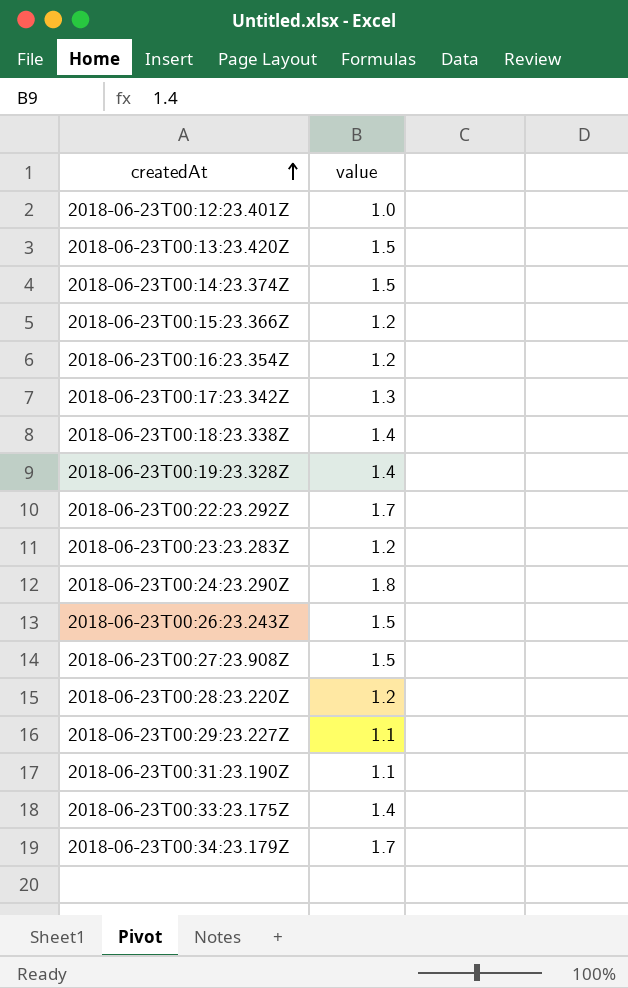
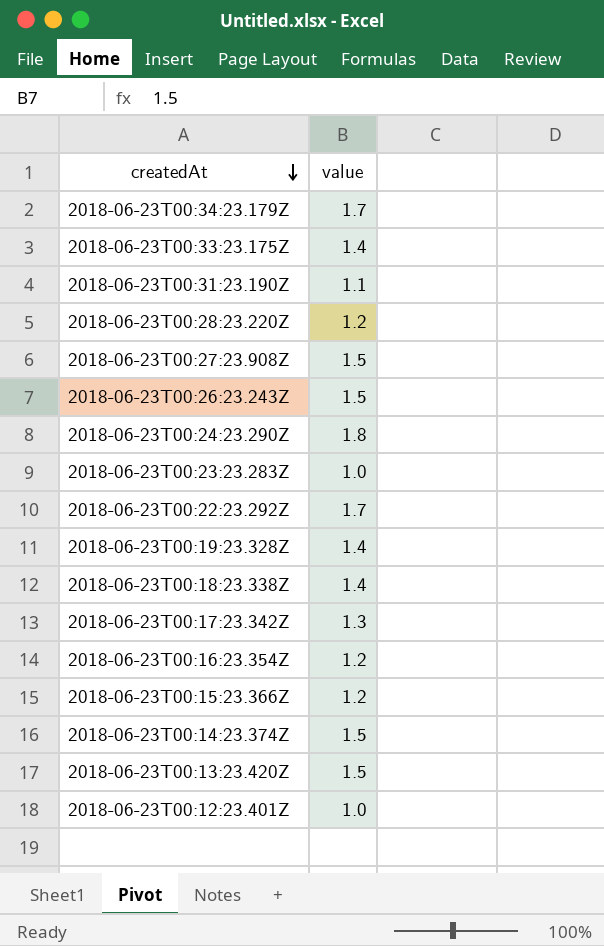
row order: createdAt ascending -> createdAt descending
row 2018-06-23T00:29:23.227Z: 1.1 -> none
2018-06-23T00:23:23.283Z | value: 1.2 -> 1.0

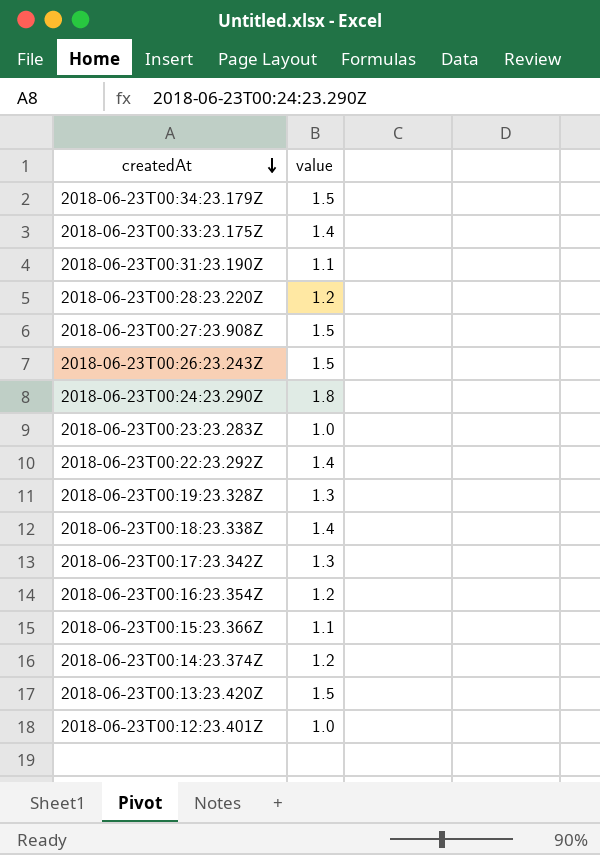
2018-06-23T00:34:23.179Z | value: 1.7 -> 1.5
2018-06-23T00:22:23.292Z | value: 1.7 -> 1.4
2018-06-23T00:19:23.328Z | value: 1.4 -> 1.3
2018-06-23T00:15:23.366Z | value: 1.2 -> 1.1
2018-06-23T00:14:23.374Z | value: 1.5 -> 1.2

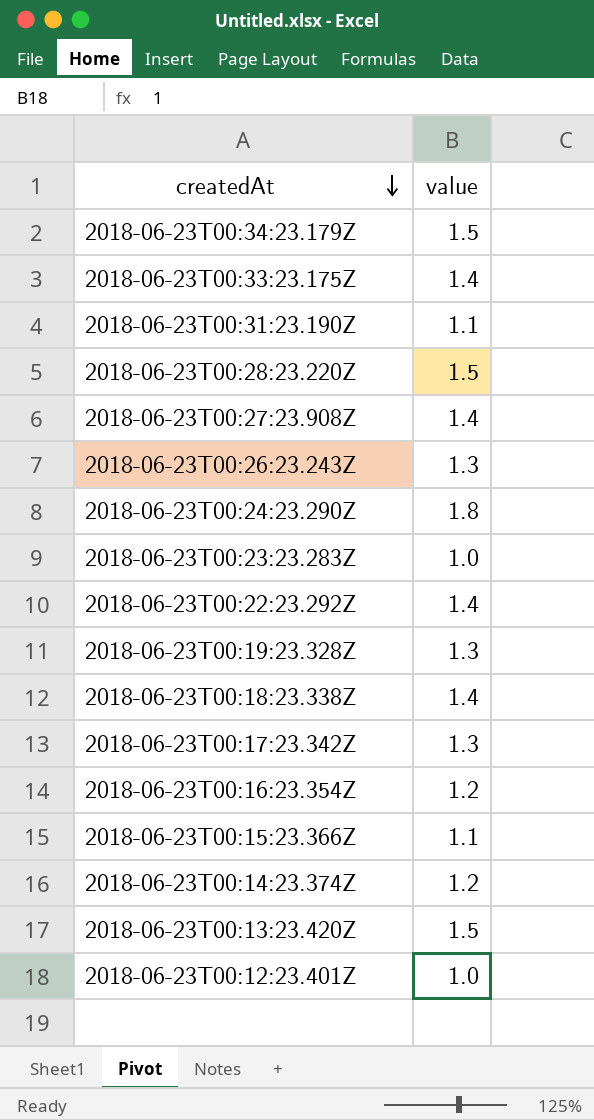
2018-06-23T00:28:23.220Z | value: 1.2 -> 1.5
2018-06-23T00:27:23.908Z | value: 1.5 -> 1.4
2018-06-23T00:26:23.243Z | value: 1.5 -> 1.3

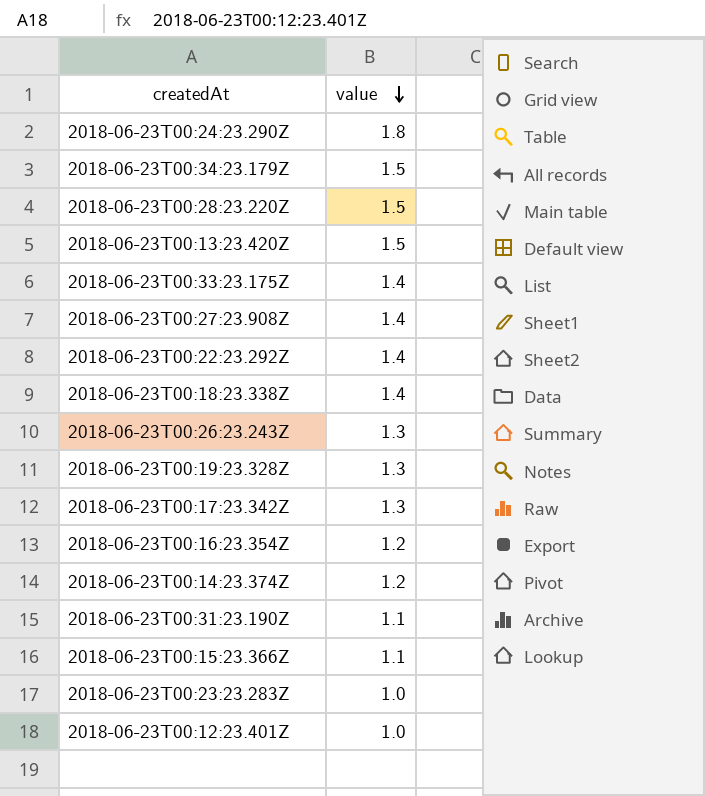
row order: createdAt descending -> value descending

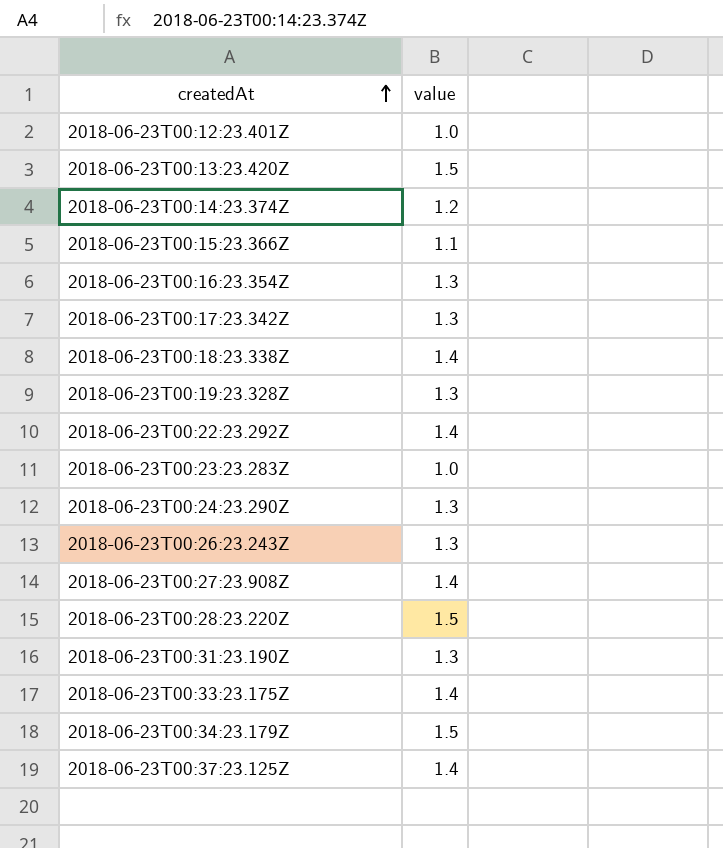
row order: value descending -> createdAt ascending
2018-06-23T00:16:23.354Z | value: 1.2 -> 1.3
2018-06-23T00:24:23.290Z | value: 1.8 -> 1.3
2018-06-23T00:31:23.190Z | value: 1.1 -> 1.3
row 2018-06-23T00:37:23.125Z: none -> 1.4

